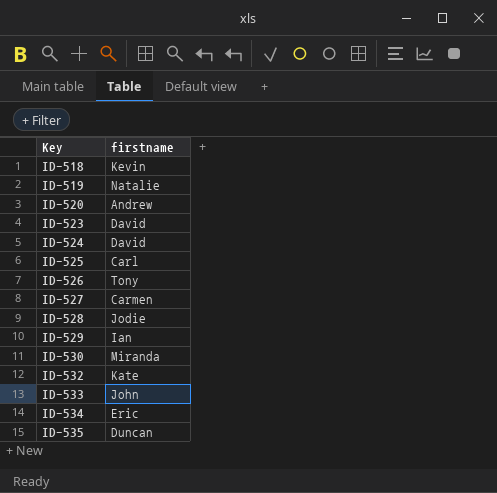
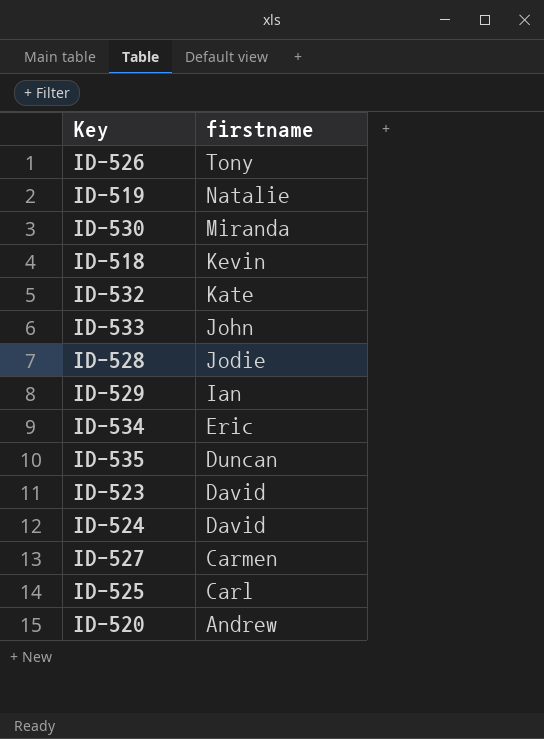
row order: Key ascending -> firstname descending

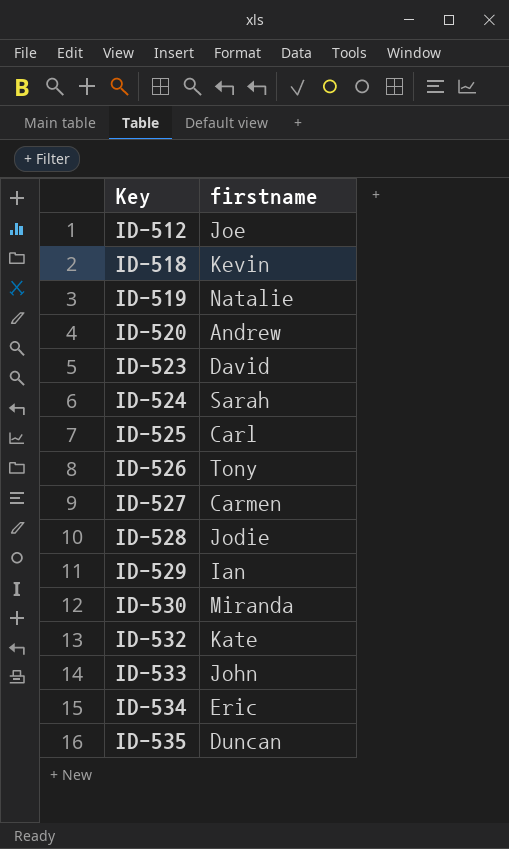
row order: firstname descending -> Key ascending
row ID-512: none -> Joe
ID-524 | firstname: David -> Sarah

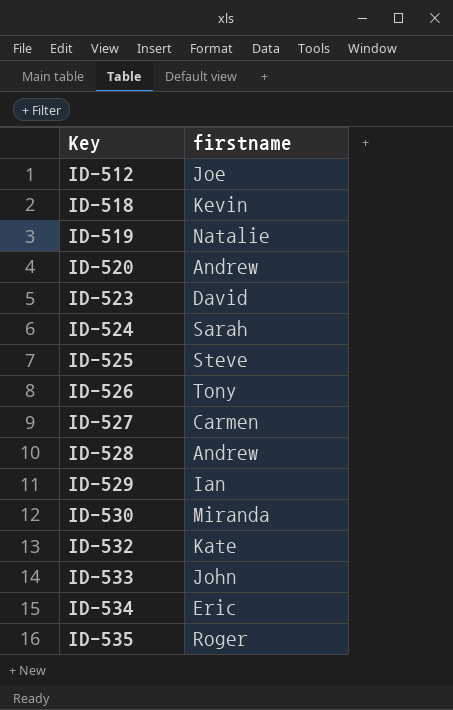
ID-525 | firstname: Carl -> Steve
ID-528 | firstname: Jodie -> Andrew
ID-535 | firstname: Duncan -> Roger

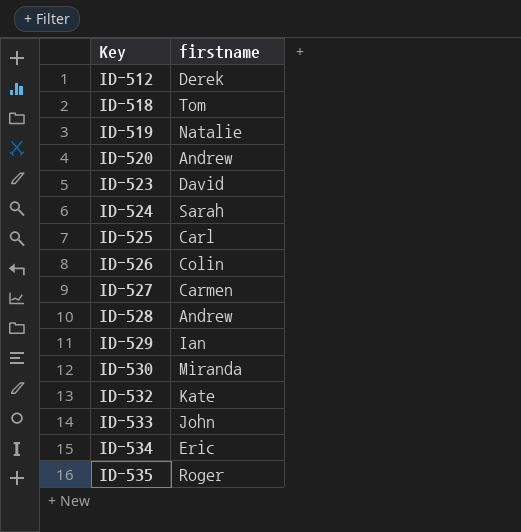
ID-512 | firstname: Joe -> Derek
ID-518 | firstname: Kevin -> Tom
ID-525 | firstname: Steve -> Carl
ID-526 | firstname: Tony -> Colin

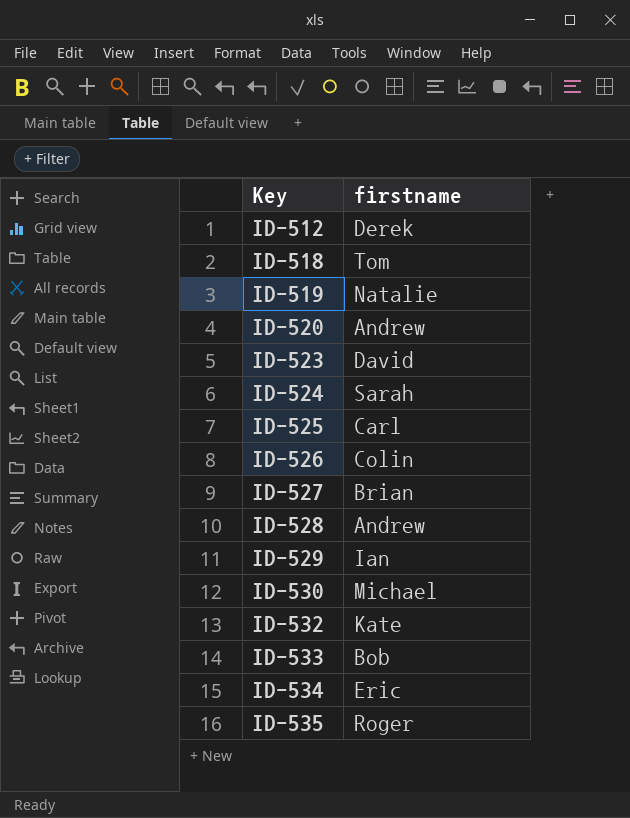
ID-527 | firstname: Carmen -> Brian
ID-530 | firstname: Miranda -> Michael
ID-533 | firstname: John -> Bob

